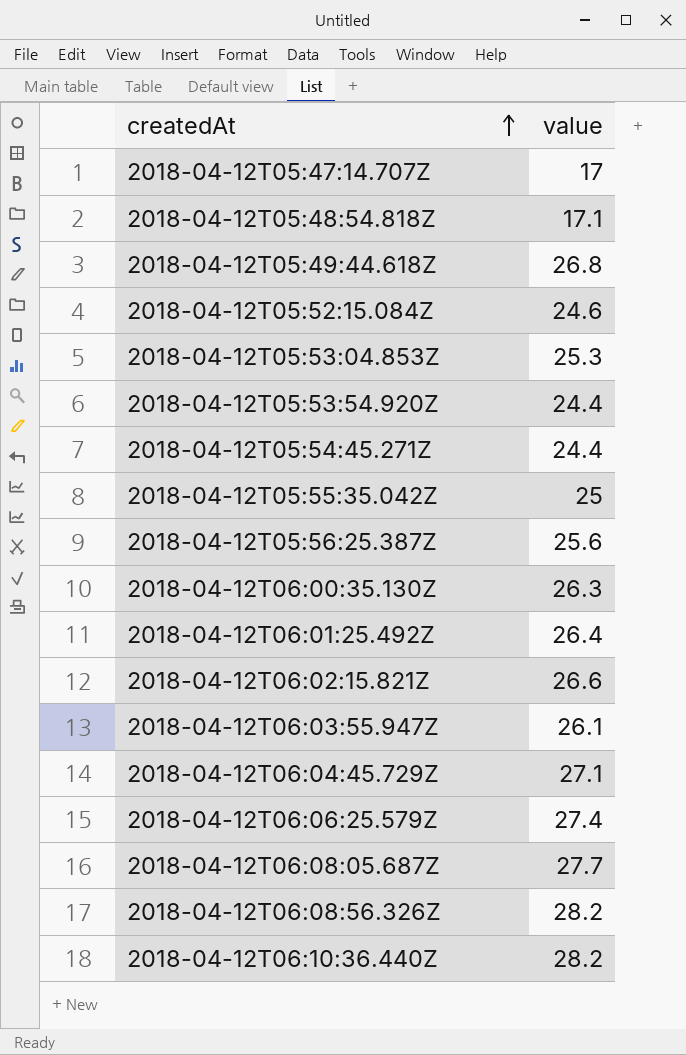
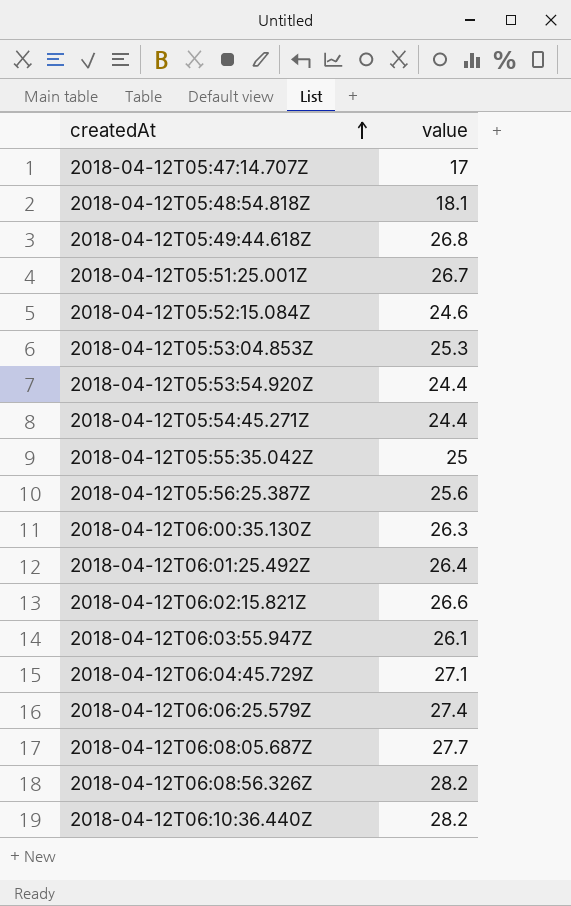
2018-04-12T05:48:54.818Z | value: 17.1 -> 18.1
row 2018-04-12T05:51:25.001Z: none -> 26.7

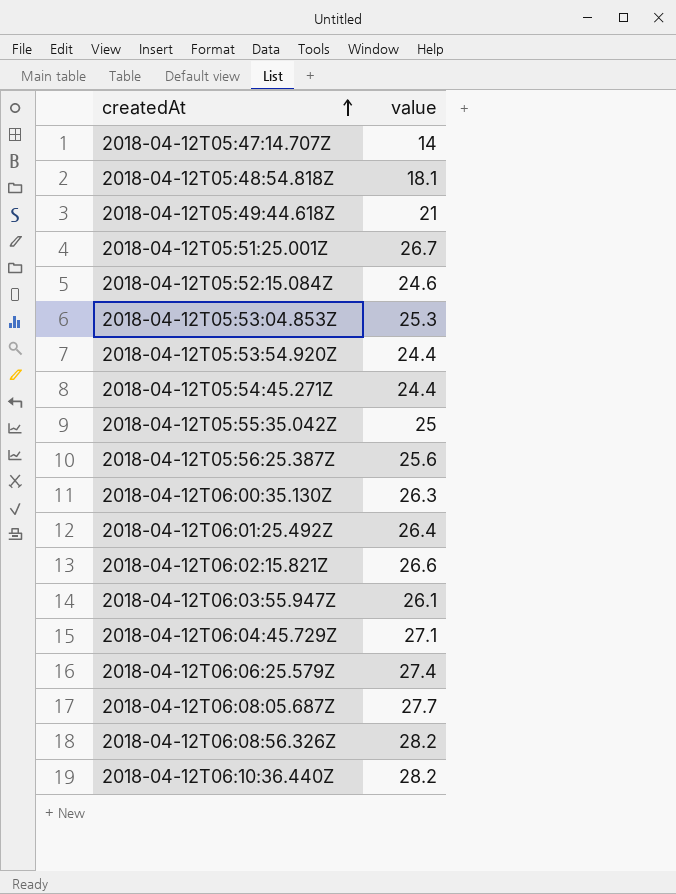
2018-04-12T05:47:14.707Z | value: 17 -> 14
2018-04-12T05:49:44.618Z | value: 26.8 -> 21

